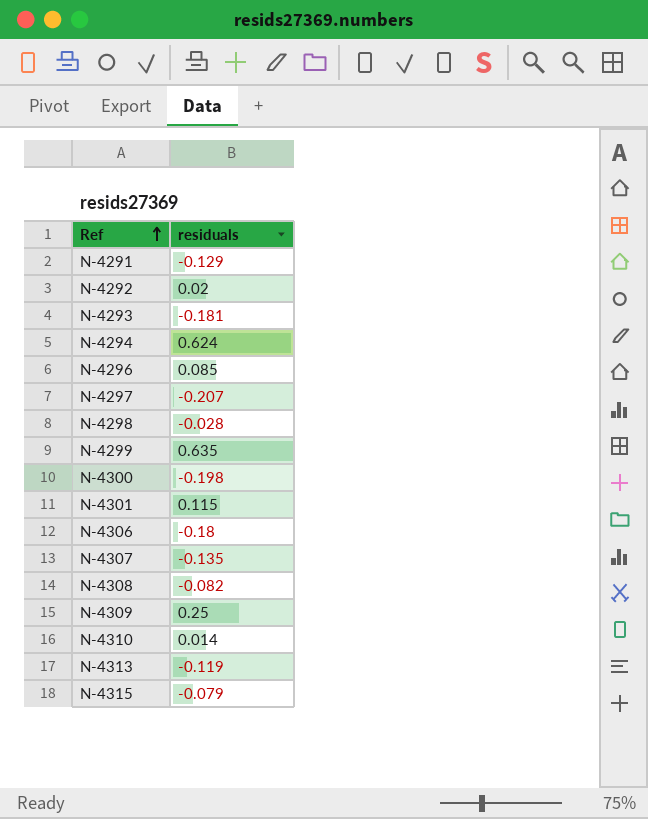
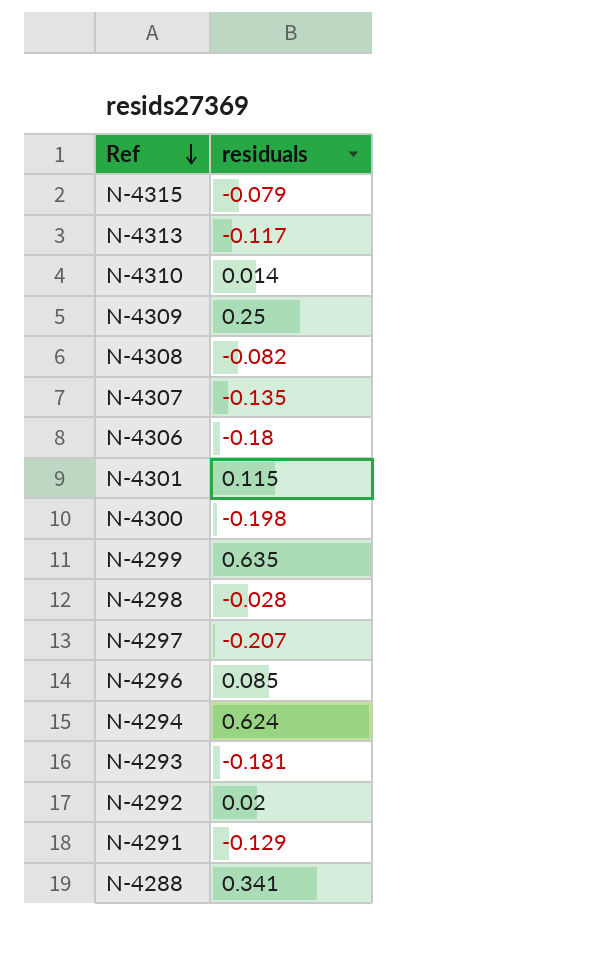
row order: Ref ascending -> Ref descending
N-4313 | residuals: -0.119 -> -0.117
row N-4288: none -> 0.341

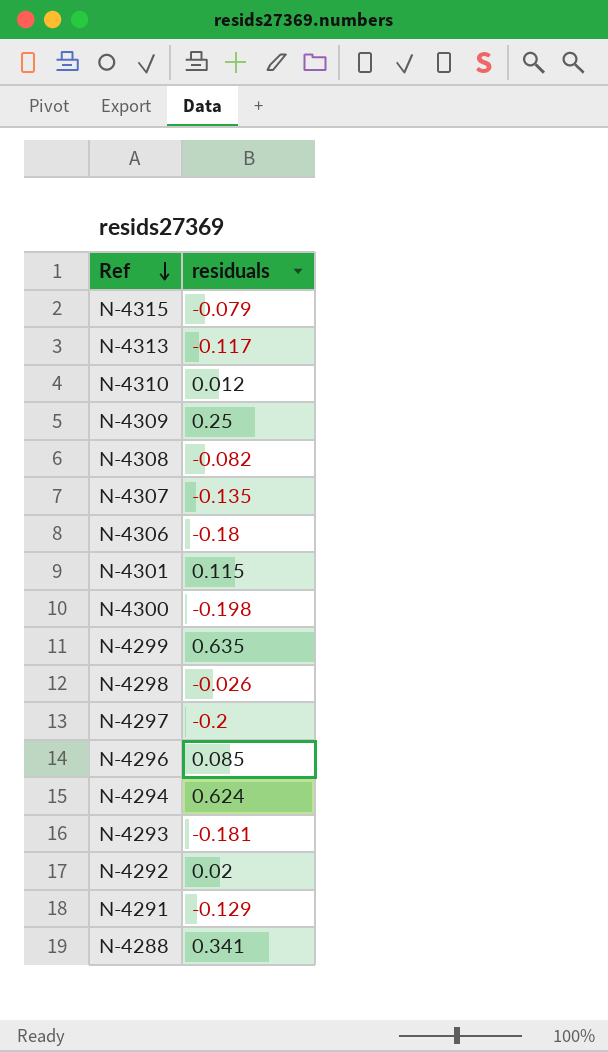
N-4310 | residuals: 0.014 -> 0.012
N-4298 | residuals: -0.028 -> -0.026
N-4297 | residuals: -0.207 -> -0.2

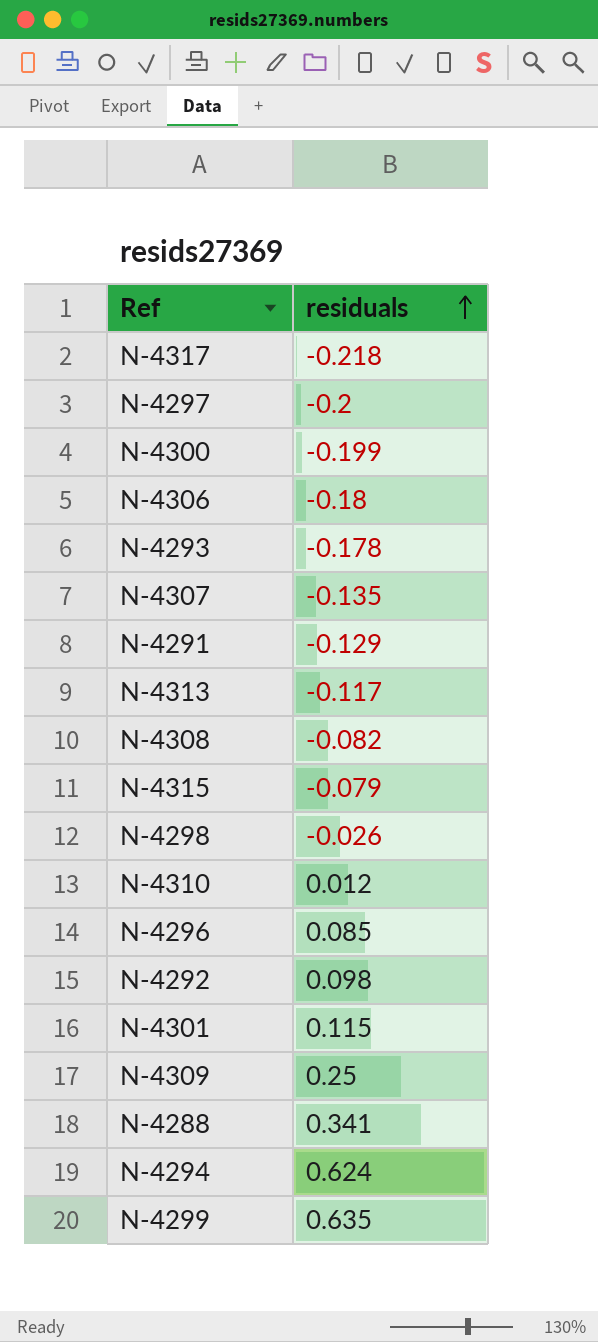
row order: Ref descending -> residuals ascending
row N-4317: none -> -0.218
N-4300 | residuals: -0.198 -> -0.199
N-4293 | residuals: -0.181 -> -0.178
N-4292 | residuals: 0.02 -> 0.098

